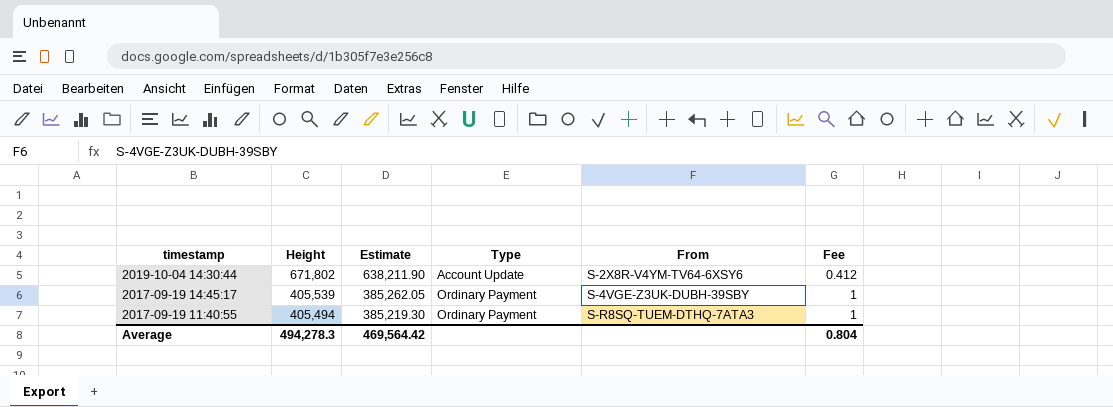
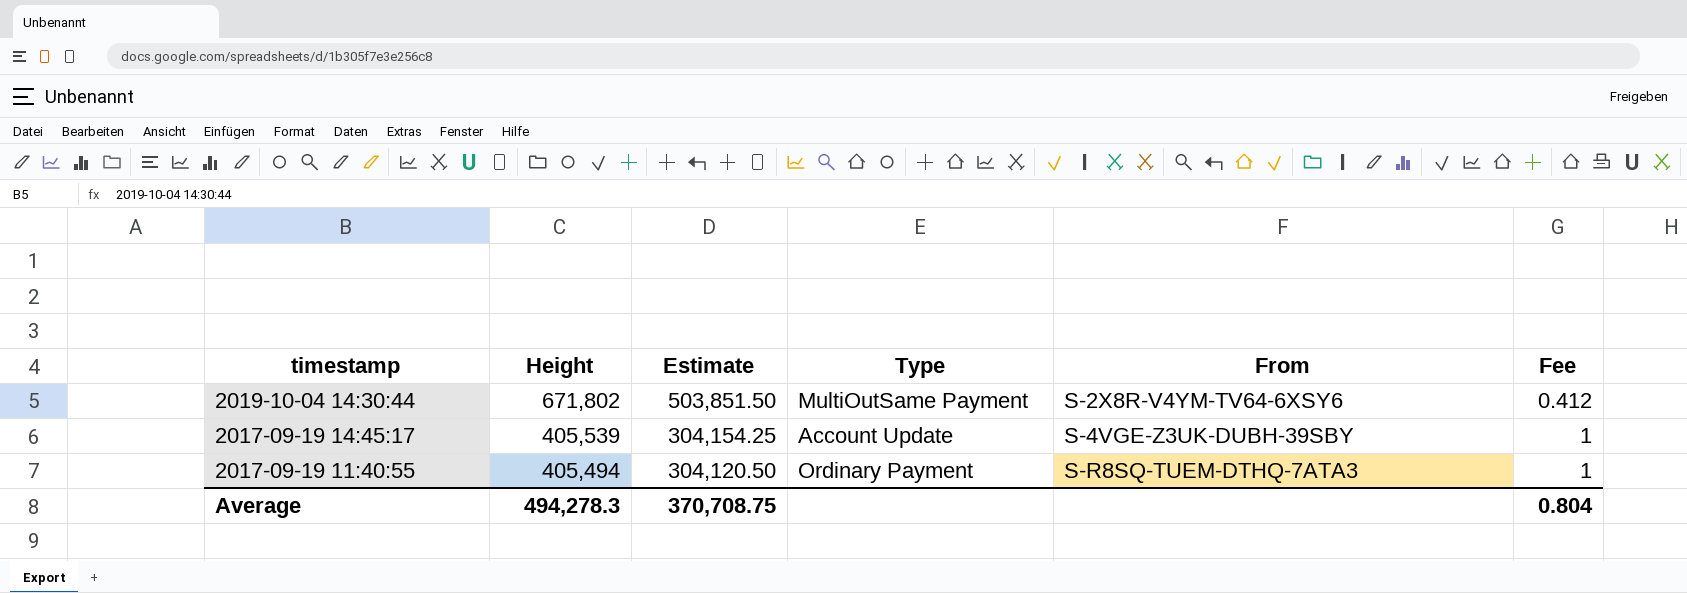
column Estimate | formula: [Height] * 0.95 -> [Height] * 0.75
2019-10-04 14:30:44 | Type: Account Update -> MultiOutSame Payment
2017-09-19 14:45:17 | Type: Ordinary Payment -> Account Update
Average | Estimate: 469,564.42 -> 370,708.75

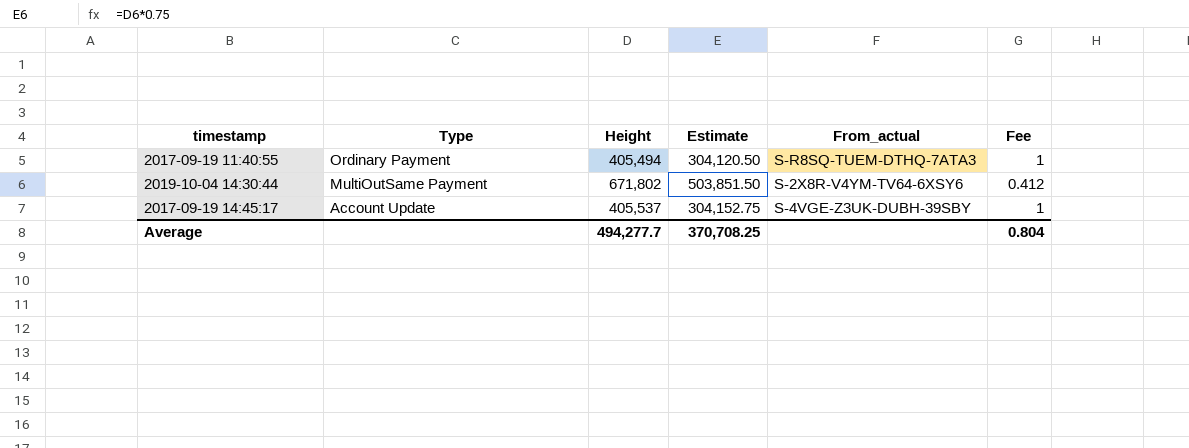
row order: timestamp descending -> Type descending
column Type | position: 4 -> 2
column name: From -> From_actual
2017-09-19 14:45:17 | Height: 405,539 -> 405,537
2017-09-19 14:45:17 | Estimate: 304,154.25 -> 304,152.75
Average | Height: 494,278.3 -> 494,277.7
Average | Estimate: 370,708.75 -> 370,708.25

